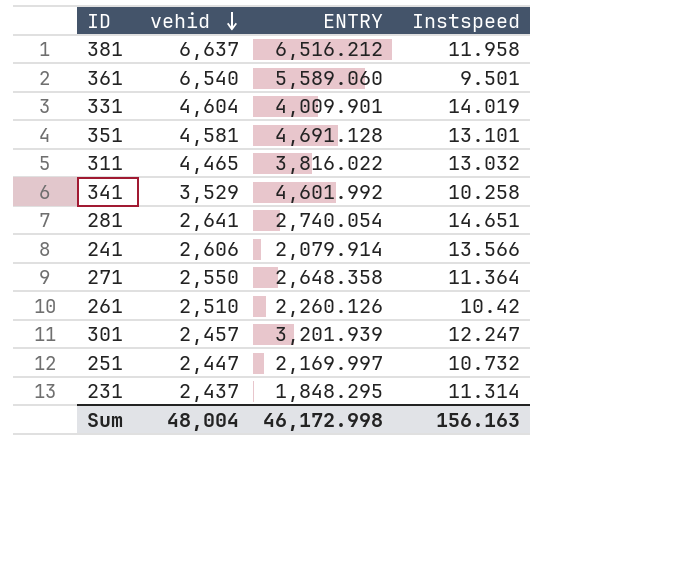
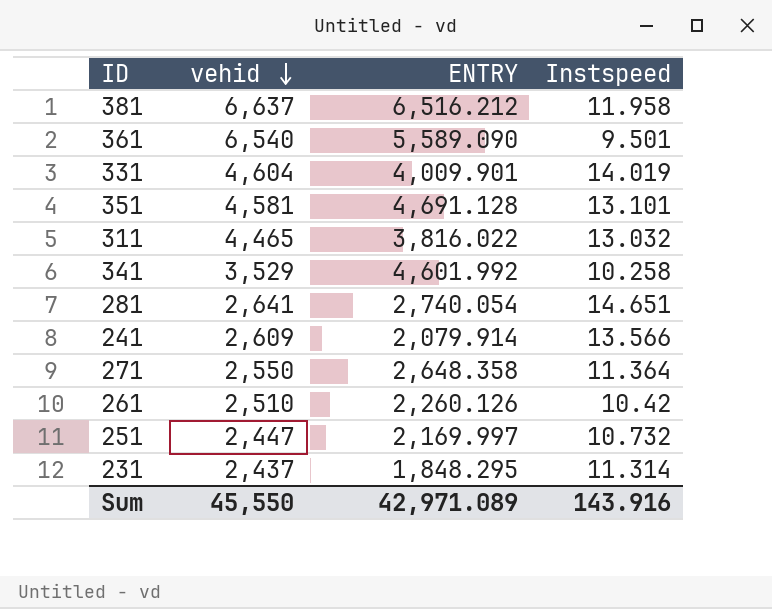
row 301: 2,457 | 3,201.939 | 12.247 -> none
361 | ENTRY: 5,589.060 -> 5,589.090
241 | vehid: 2,606 -> 2,609
Sum | vehid: 48,004 -> 45,550
Sum | ENTRY: 46,172.998 -> 42,971.089
Sum | Instspeed: 156.163 -> 143.916

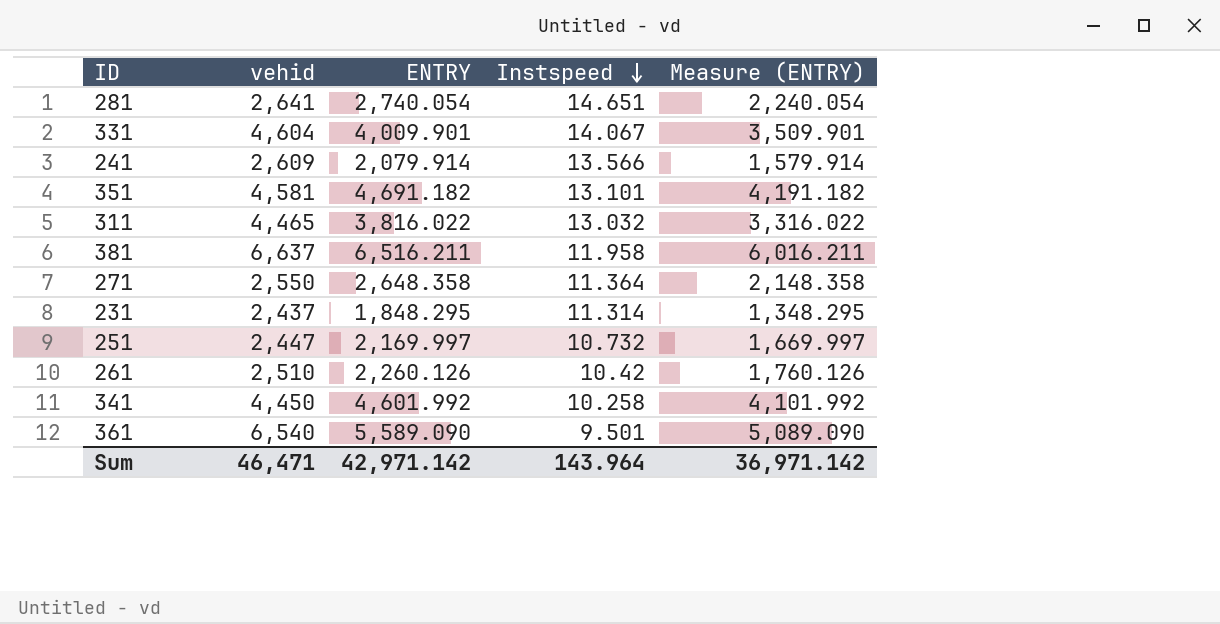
row order: vehid descending -> Instspeed descending
column Measure (ENTRY) | formula: none -> [ENTRY] - 500
331 | Instspeed: 14.019 -> 14.067
351 | ENTRY: 4,691.128 -> 4,691.182
381 | ENTRY: 6,516.212 -> 6,516.211
341 | vehid: 3,529 -> 4,450
Sum | vehid: 45,550 -> 46,471
Sum | ENTRY: 42,971.089 -> 42,971.142
Sum | Instspeed: 143.916 -> 143.964

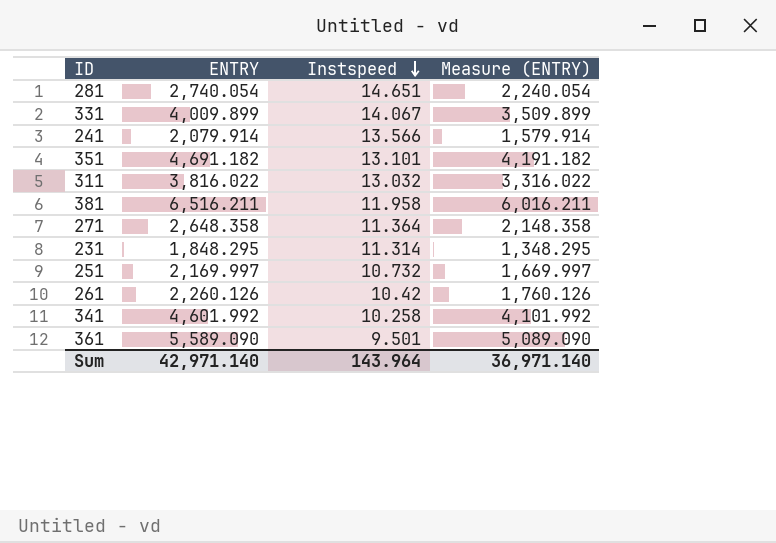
column vehid | position: 2 -> none
331 | ENTRY: 4,009.901 -> 4,009.899
331 | Measure (ENTRY): 3,509.901 -> 3,509.899
Sum | ENTRY: 42,971.142 -> 42,971.140
Sum | Measure (ENTRY): 36,971.142 -> 36,971.140

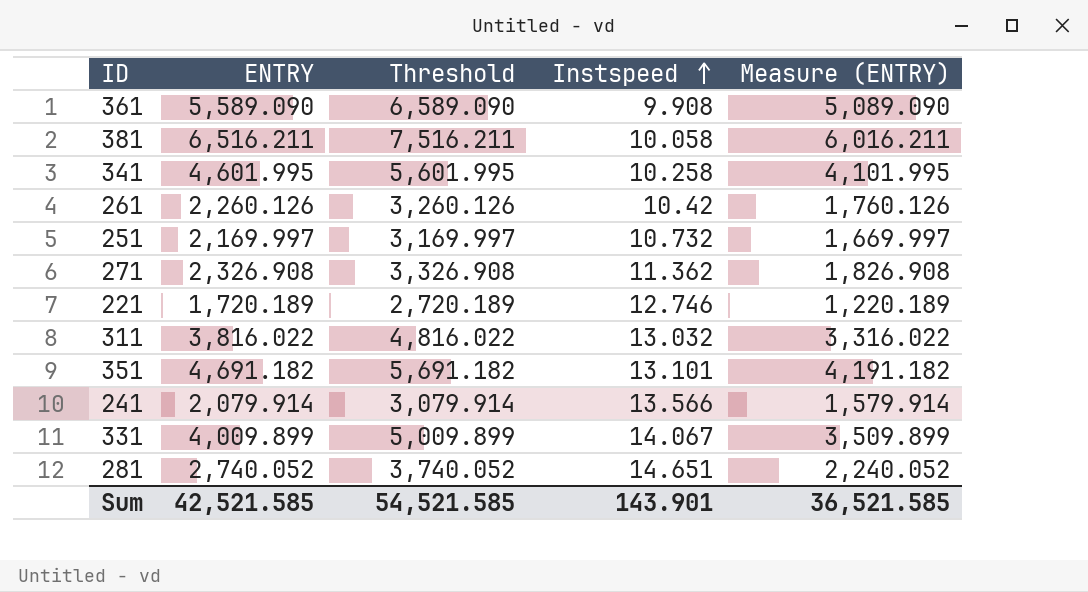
row order: Instspeed descending -> Instspeed ascending
column Threshold | formula: none -> [ENTRY] + 1000
row 231: 1,848.295 | 11.314 | 1,348.295 -> none
361 | Instspeed: 9.501 -> 9.908
381 | Instspeed: 11.958 -> 10.058
341 | ENTRY: 4,601.992 -> 4,601.995
341 | Measure (ENTRY): 4,101.992 -> 4,101.995
271 | ENTRY: 2,648.358 -> 2,326.908
271 | Instspeed: 11.364 -> 11.362
271 | Measure (ENTRY): 2,148.358 -> 1,826.908
row 221: none -> 1,720.189 | 2,720.189 | 12.746 | 1,220.189
281 | ENTRY: 2,740.054 -> 2,740.052
281 | Measure (ENTRY): 2,240.054 -> 2,240.052
Sum | ENTRY: 42,971.140 -> 42,521.585
Sum | Instspeed: 143.964 -> 143.901
Sum | Measure (ENTRY): 36,971.140 -> 36,521.585

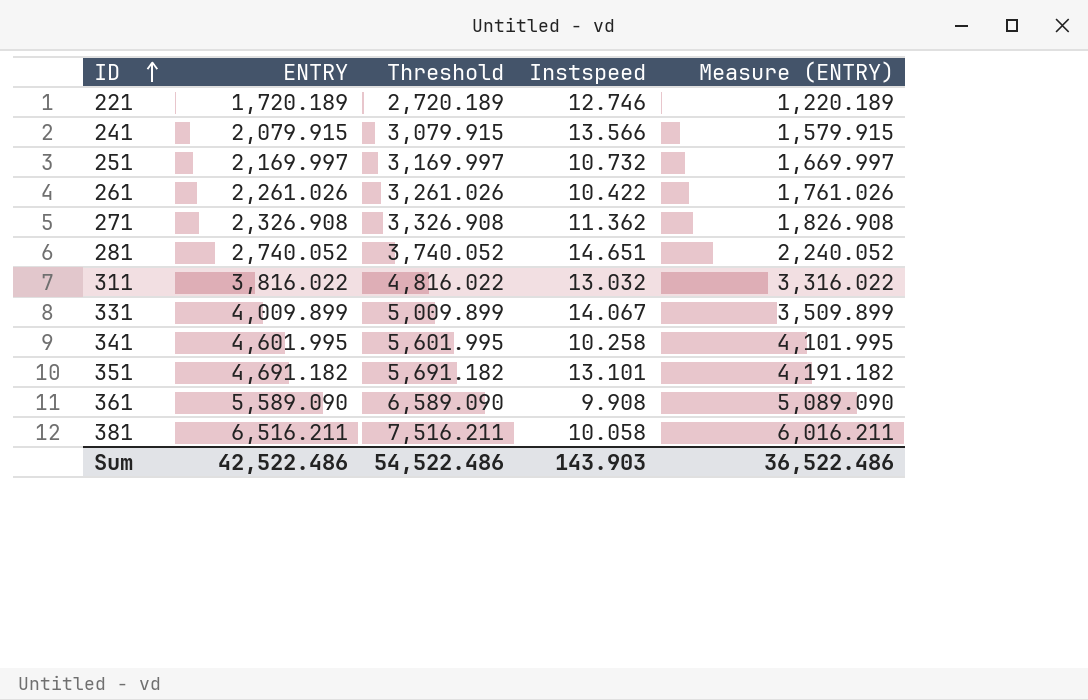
row order: Instspeed ascending -> ID ascending
241 | ENTRY: 2,079.914 -> 2,079.915
241 | Threshold: 3,079.914 -> 3,079.915
241 | Measure (ENTRY): 1,579.914 -> 1,579.915
261 | ENTRY: 2,260.126 -> 2,261.026
261 | Threshold: 3,260.126 -> 3,261.026
261 | Instspeed: 10.42 -> 10.422
261 | Measure (ENTRY): 1,760.126 -> 1,761.026
Sum | ENTRY: 42,521.585 -> 42,522.486
Sum | Threshold: 54,521.585 -> 54,522.486
Sum | Instspeed: 143.901 -> 143.903
Sum | Measure (ENTRY): 36,521.585 -> 36,522.486

